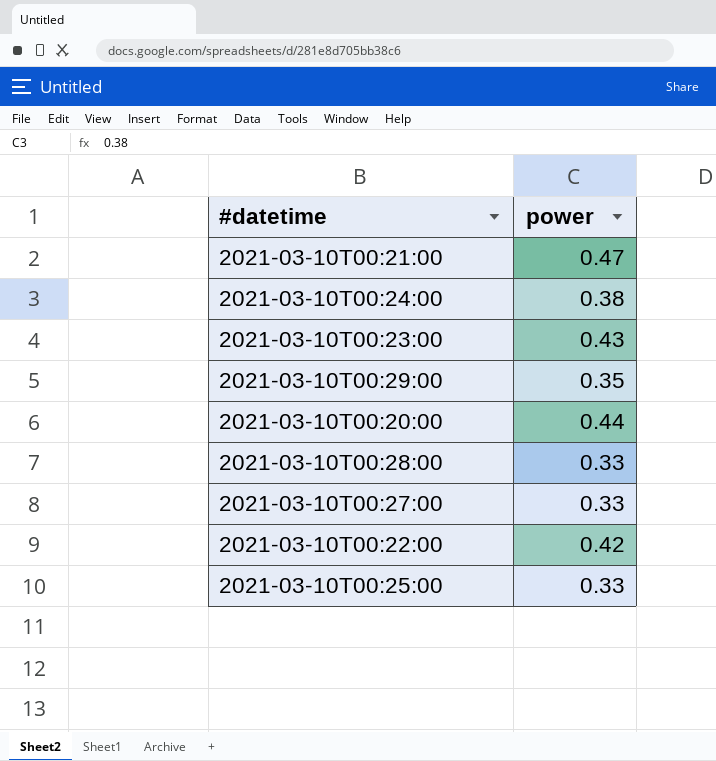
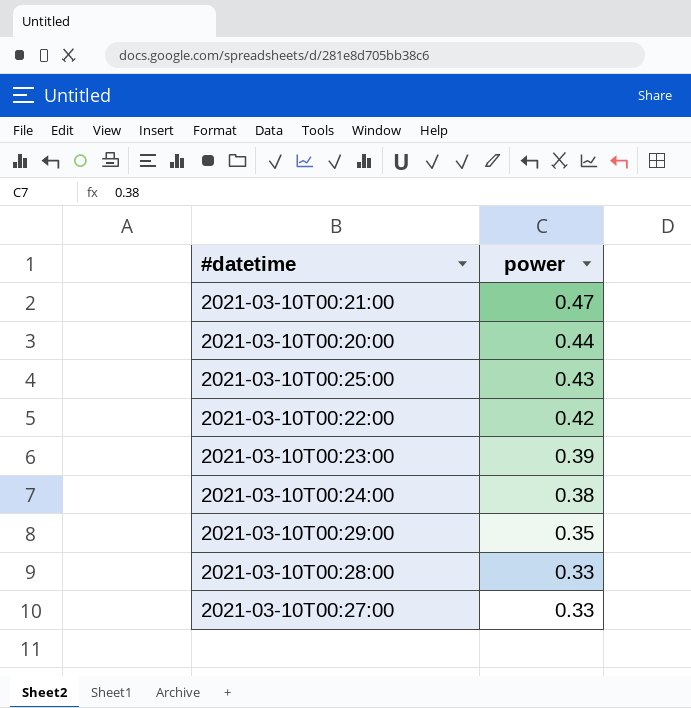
row order: none -> power descending
2021-03-10T00:25:00 | power: 0.33 -> 0.43
2021-03-10T00:23:00 | power: 0.43 -> 0.39

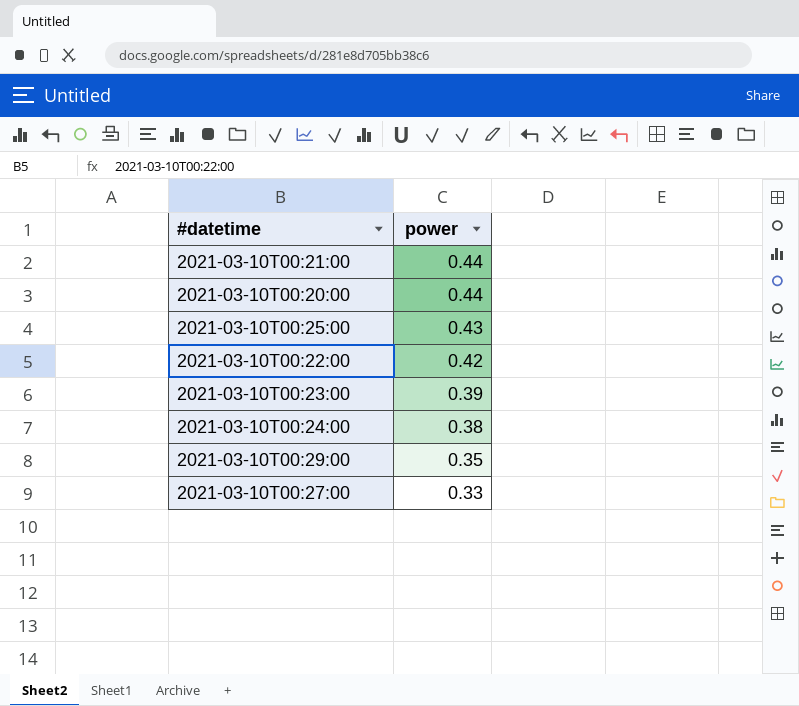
row 2021-03-10T00:28:00: 0.33 -> none
2021-03-10T00:21:00 | power: 0.47 -> 0.44

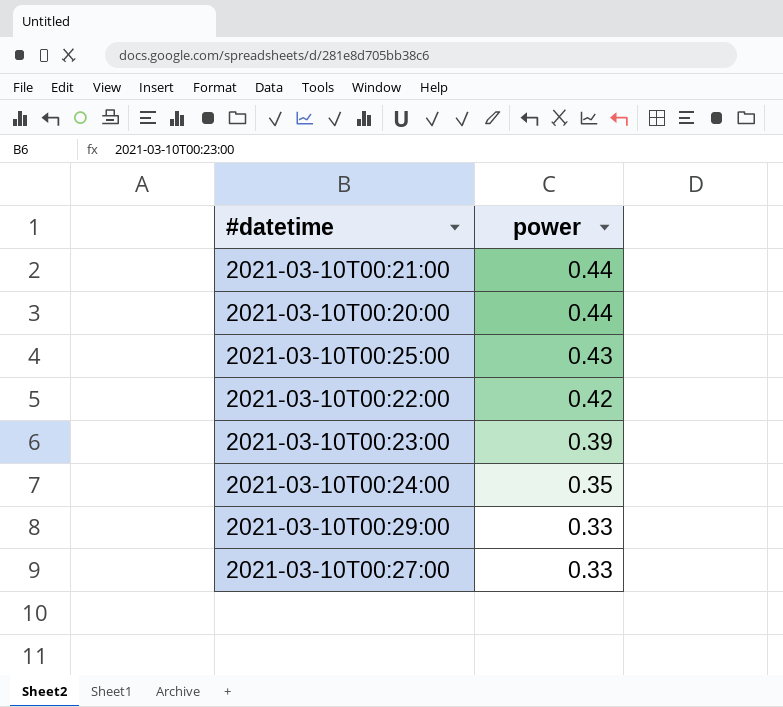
2021-03-10T00:24:00 | power: 0.38 -> 0.35
2021-03-10T00:29:00 | power: 0.35 -> 0.33

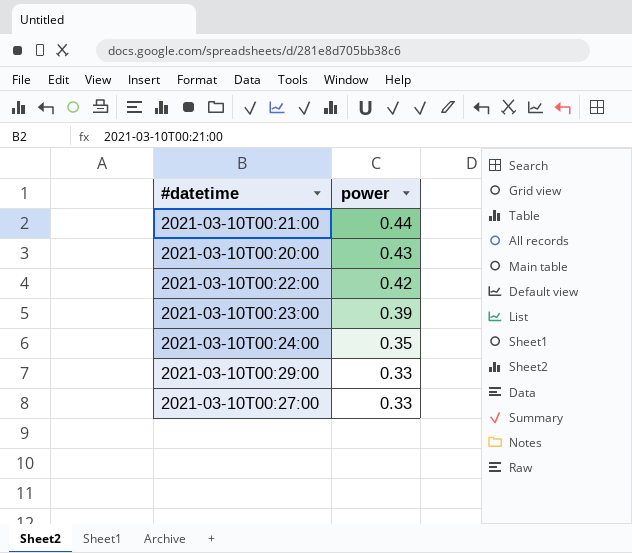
row 2021-03-10T00:25:00: 0.43 -> none
2021-03-10T00:20:00 | power: 0.44 -> 0.43

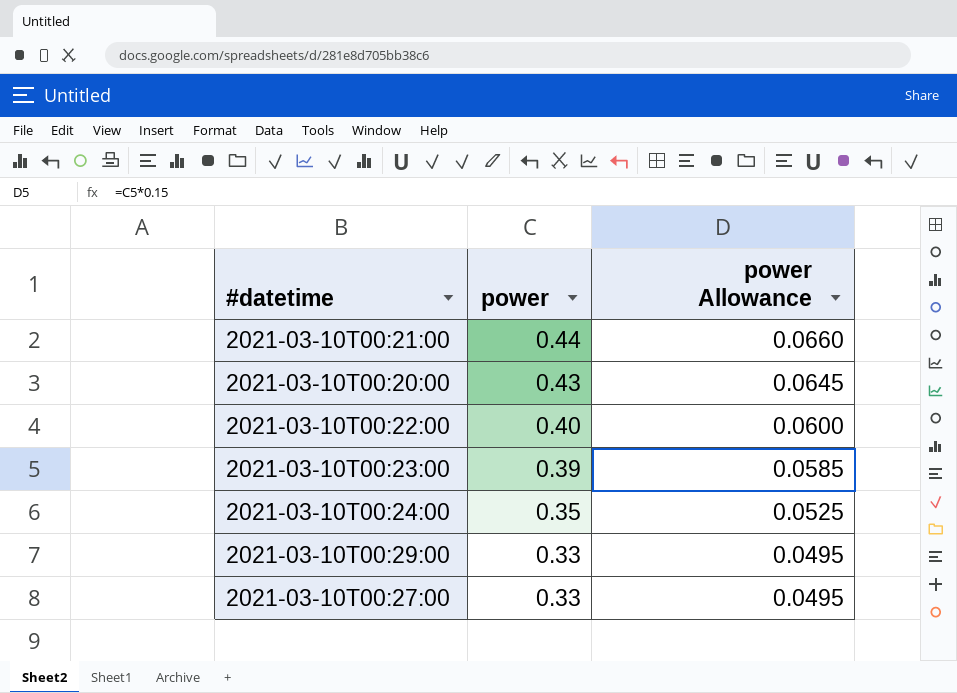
column power Allowance | formula: none -> [power] * 0.15
2021-03-10T00:22:00 | power: 0.42 -> 0.40

